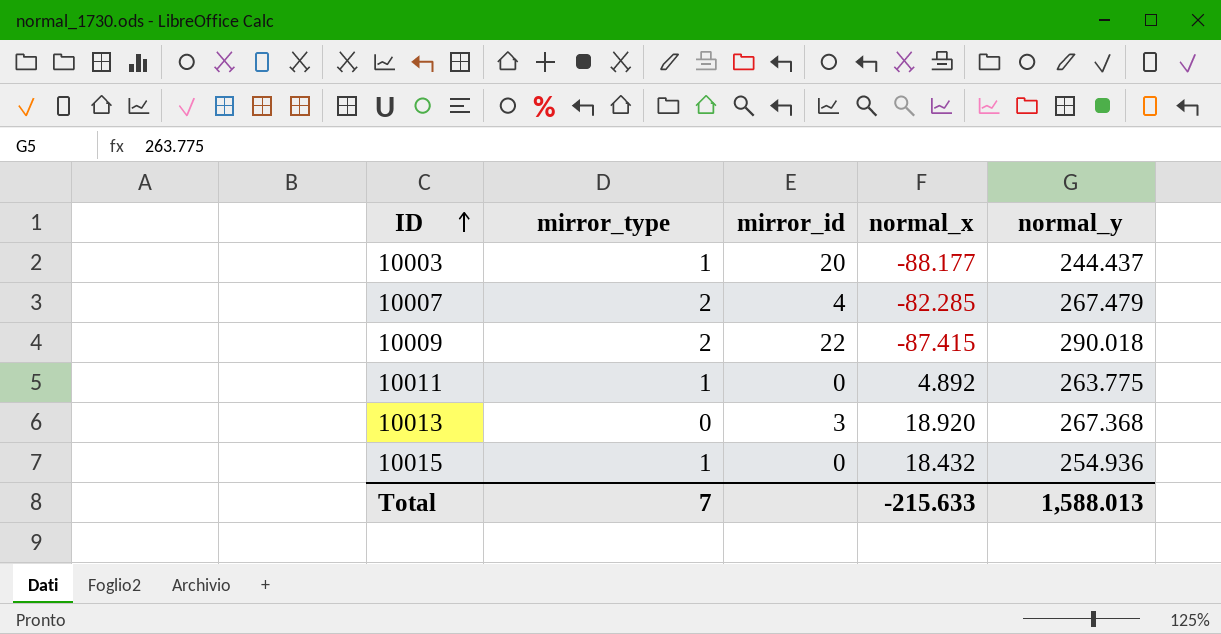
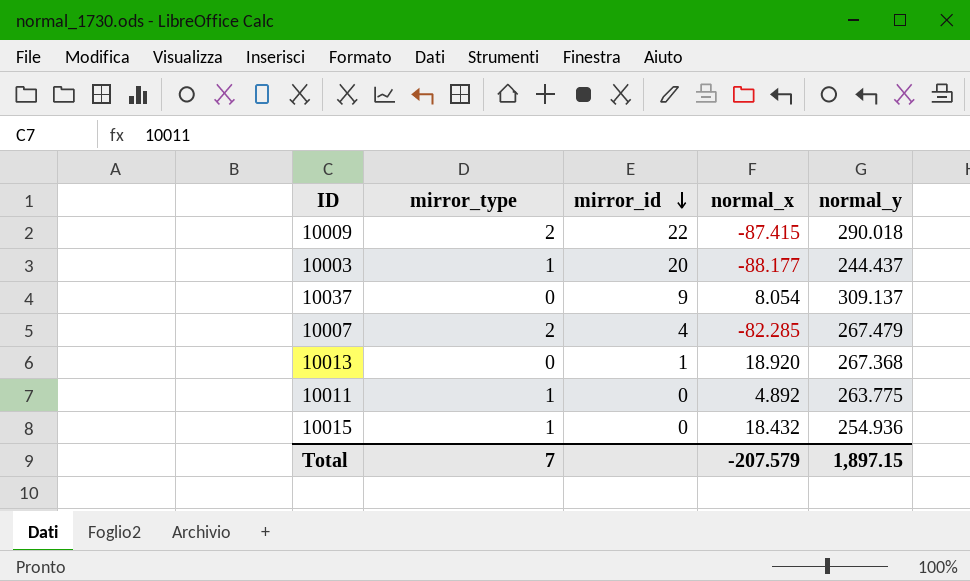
row order: ID ascending -> mirror_id descending
row 10037: none -> 0 | 9 | 8.054 | 309.137
10013 | mirror_id: 3 -> 1
Total | normal_x: -215.633 -> -207.579
Total | normal_y: 1,588.013 -> 1,897.15

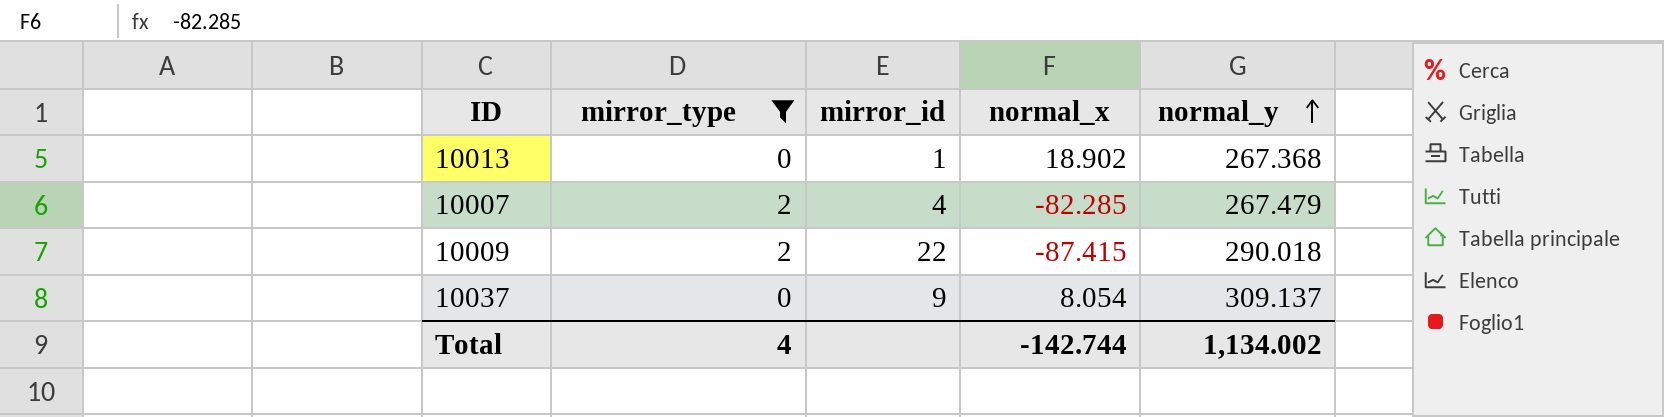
filter: none -> mirror_type != 1
row order: mirror_id descending -> normal_y ascending
10013 | normal_x: 18.920 -> 18.902
Total | mirror_type: 7 -> 4
Total | normal_x: -207.579 -> -142.744
Total | normal_y: 1,897.15 -> 1,134.002

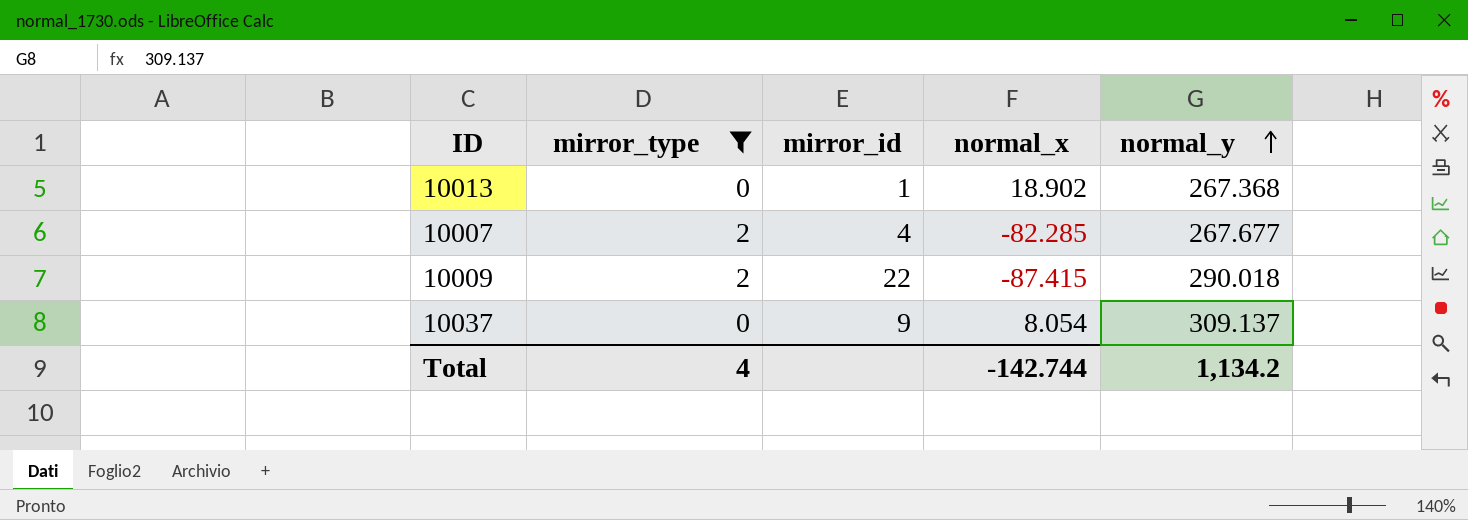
10007 | normal_y: 267.479 -> 267.677
Total | normal_y: 1,134.002 -> 1,134.2

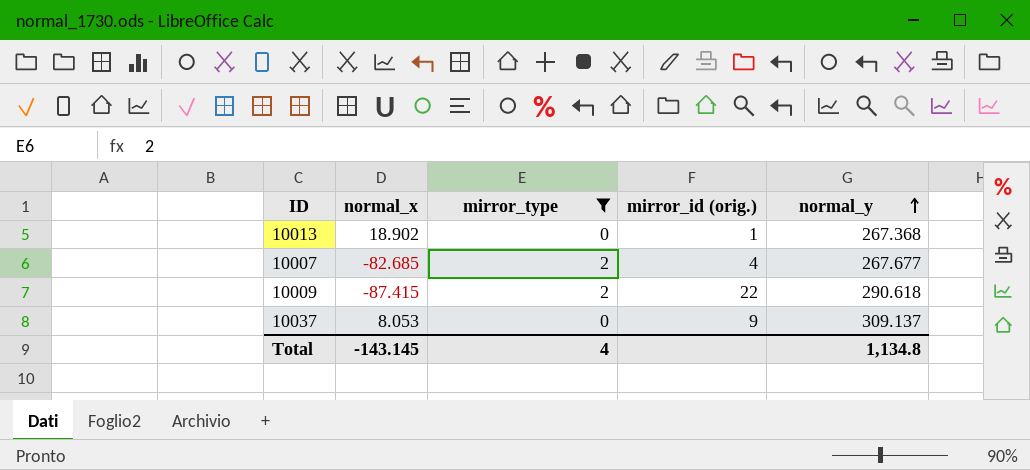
column normal_x | position: 4 -> 2
column name: mirror_id -> mirror_id (orig.)
10007 | normal_x: -82.285 -> -82.685
10009 | normal_y: 290.018 -> 290.618
10037 | normal_x: 8.054 -> 8.053
Total | normal_x: -142.744 -> -143.145
Total | normal_y: 1,134.2 -> 1,134.8

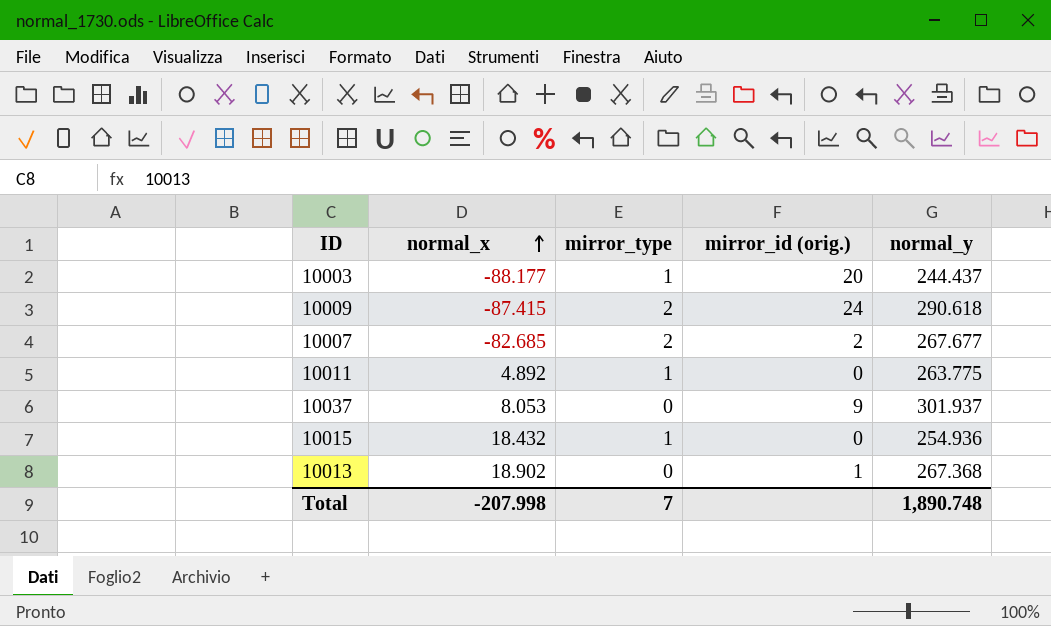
filter: mirror_type != 1 -> none
row order: normal_y ascending -> normal_x ascending
10009 | mirror_id (orig.): 22 -> 24
10007 | mirror_id (orig.): 4 -> 2
10037 | normal_y: 309.137 -> 301.937
Total | normal_x: -143.145 -> -207.998
Total | mirror_type: 4 -> 7
Total | normal_y: 1,134.8 -> 1,890.748

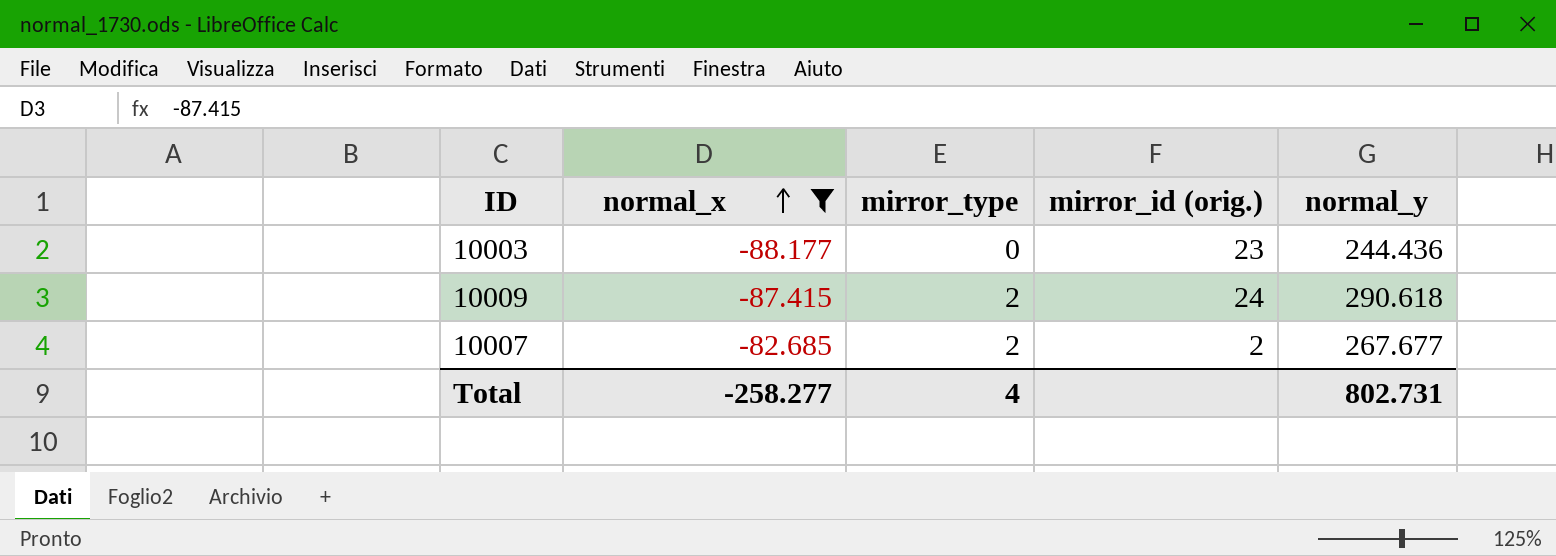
filter: none -> normal_x <= -82.685
10003 | mirror_type: 1 -> 0
10003 | mirror_id (orig.): 20 -> 23
10003 | normal_y: 244.437 -> 244.436
Total | normal_x: -207.998 -> -258.277
Total | mirror_type: 7 -> 4
Total | normal_y: 1,890.748 -> 802.731

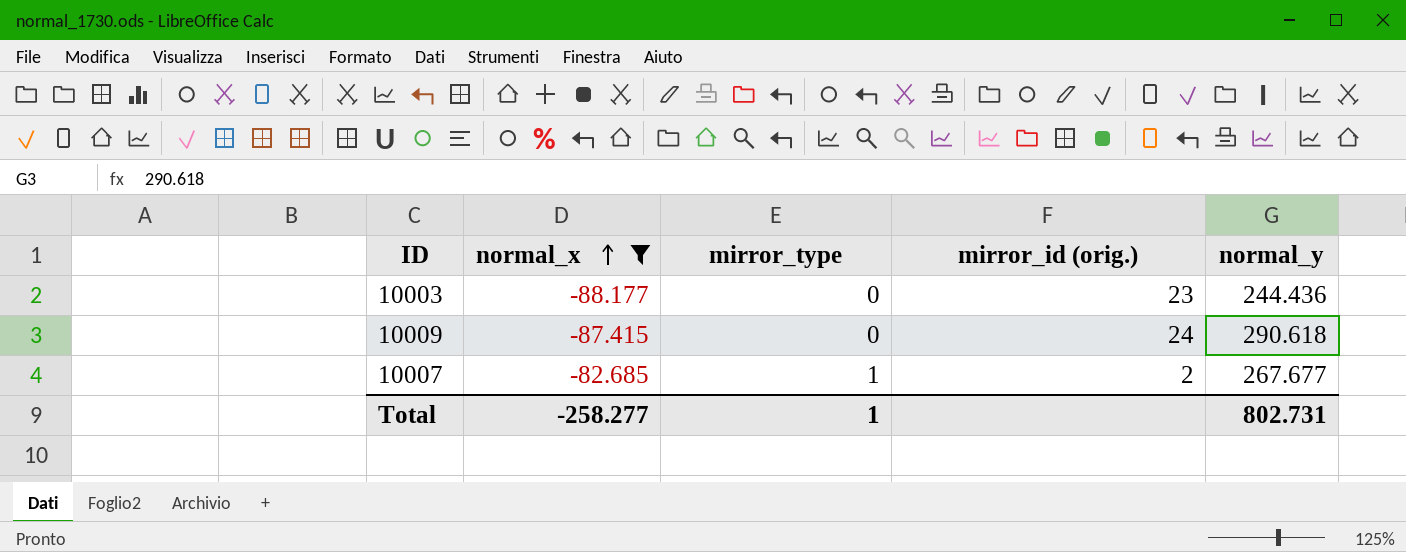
10009 | mirror_type: 2 -> 0
10007 | mirror_type: 2 -> 1
Total | mirror_type: 4 -> 1

